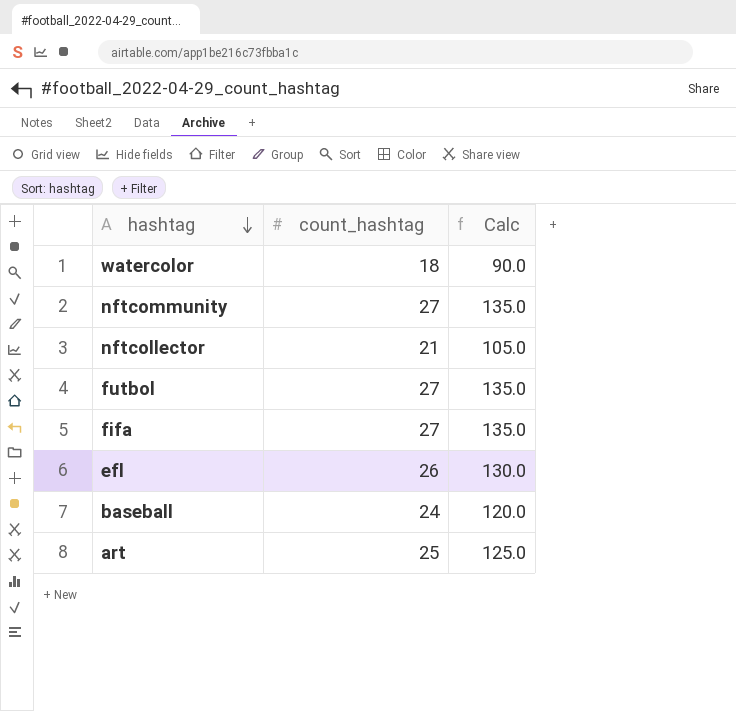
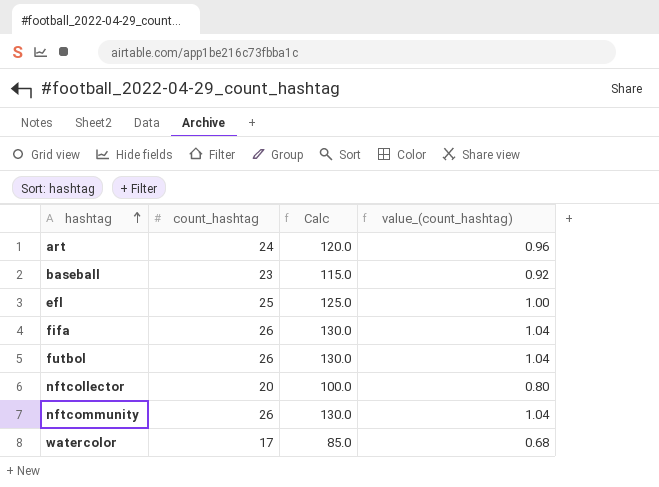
row order: hashtag descending -> hashtag ascending
column value_(count_hashtag) | formula: none -> [count_hashtag] * 0.04
art | count_hashtag: 25 -> 24
art | Calc: 125.0 -> 120.0
baseball | count_hashtag: 24 -> 23
baseball | Calc: 120.0 -> 115.0
efl | count_hashtag: 26 -> 25
efl | Calc: 130.0 -> 125.0
fifa | count_hashtag: 27 -> 26
fifa | Calc: 135.0 -> 130.0
futbol | count_hashtag: 27 -> 26
futbol | Calc: 135.0 -> 130.0
nftcollector | count_hashtag: 21 -> 20
nftcollector | Calc: 105.0 -> 100.0
nftcommunity | count_hashtag: 27 -> 26
nftcommunity | Calc: 135.0 -> 130.0
watercolor | count_hashtag: 18 -> 17
watercolor | Calc: 90.0 -> 85.0

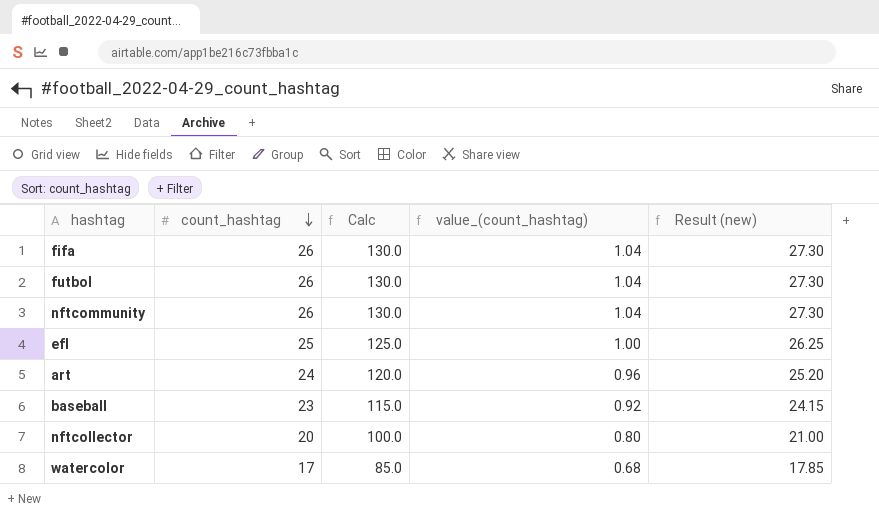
row order: hashtag ascending -> count_hashtag descending
column Result (new) | formula: none -> [count_hashtag] * 1.05

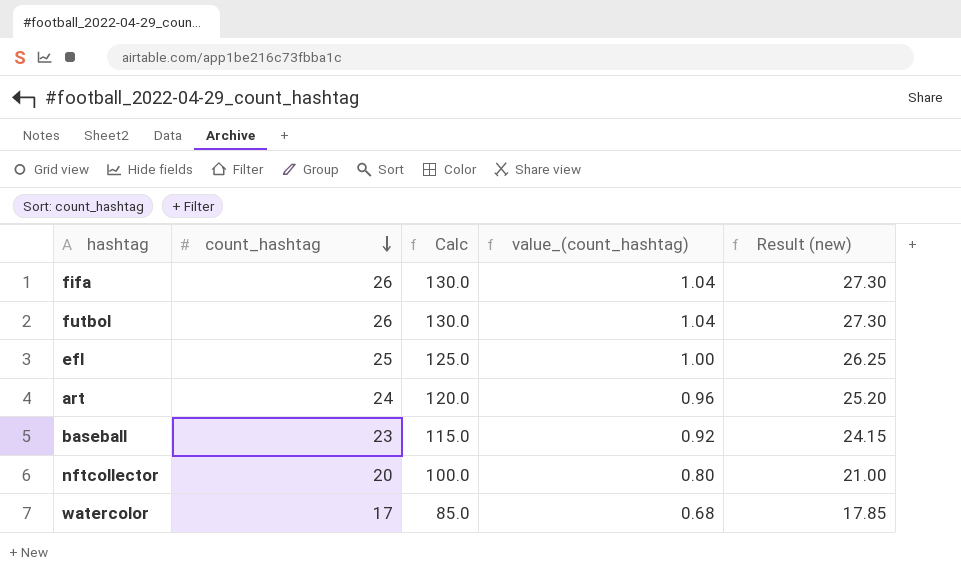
row nftcommunity: 26 | 130.0 | 1.04 | 27.30 -> none

